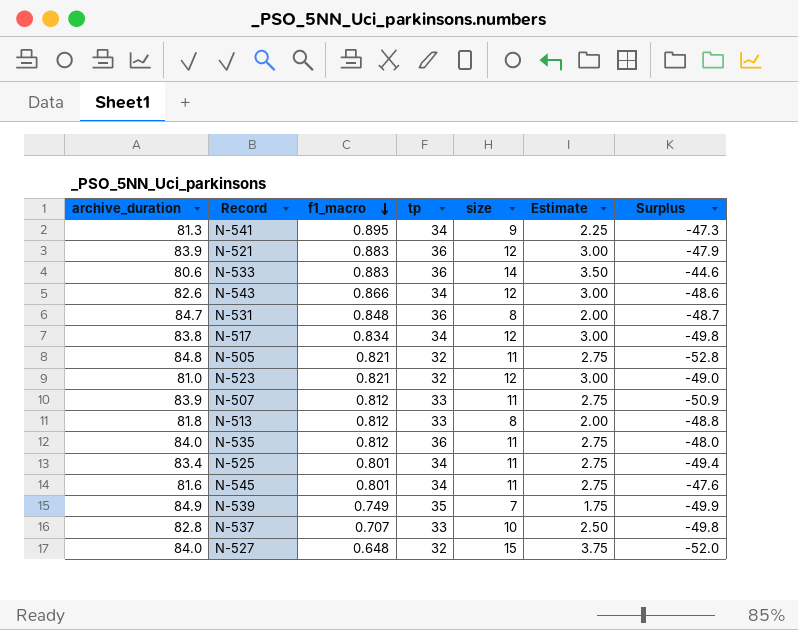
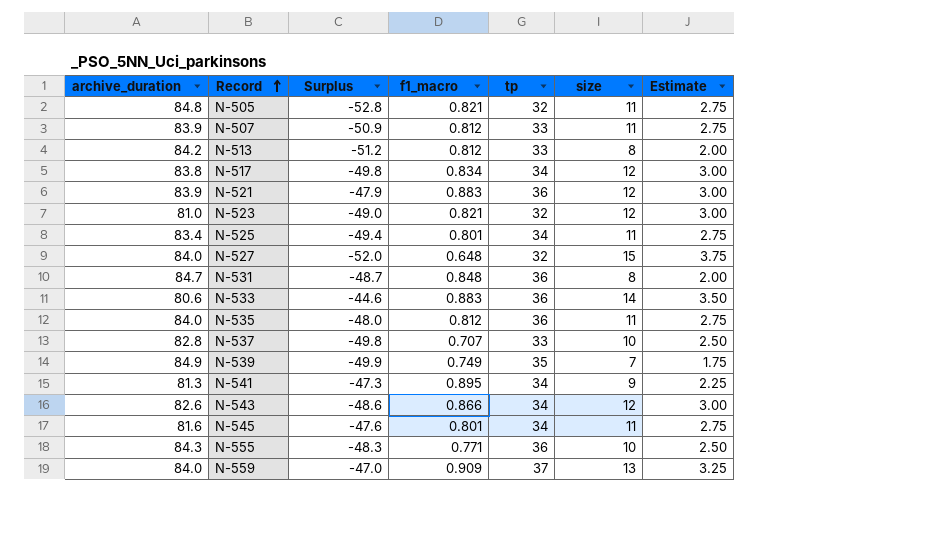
row order: f1_macro descending -> Record ascending
column Surplus | position: 7 -> 3
N-513 | archive_duration: 81.8 -> 84.2
N-513 | Surplus: -48.8 -> -51.2
row N-555: none -> 84.3 | -48.3 | 0.771 | 36 | 10 | 2.50
row N-559: none -> 84.0 | -47.0 | 0.909 | 37 | 13 | 3.25

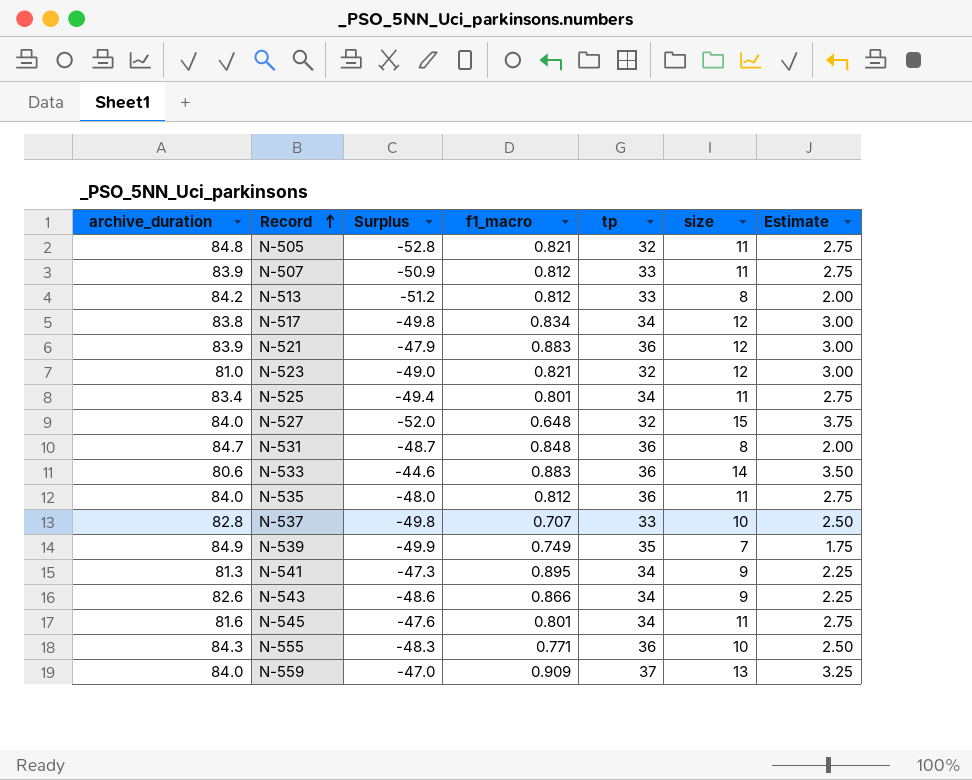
N-543 | size: 12 -> 9
N-543 | Estimate: 3.00 -> 2.25

